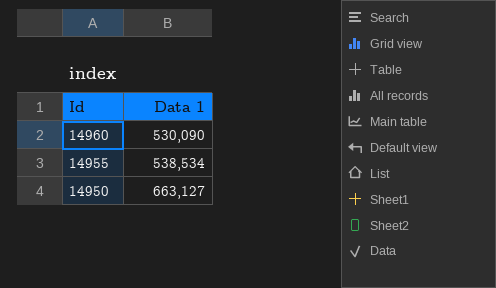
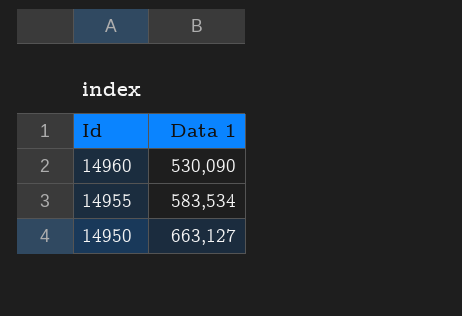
14955 | Data 1: 538,534 -> 583,534

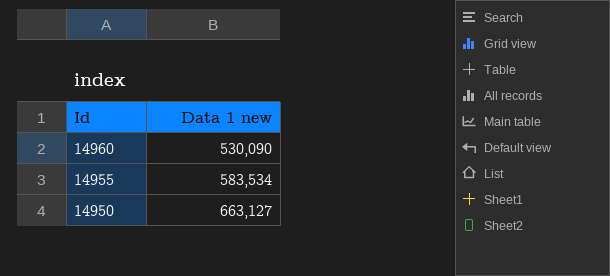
column name: Data 1 -> Data 1 new

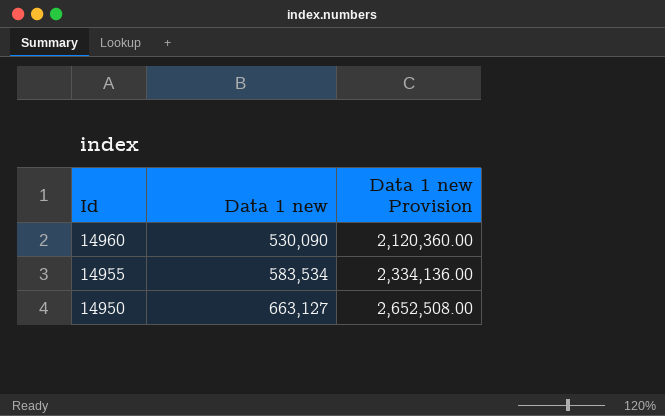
column Data 1 new Provision | formula: none -> [Data 1 new] * 4

